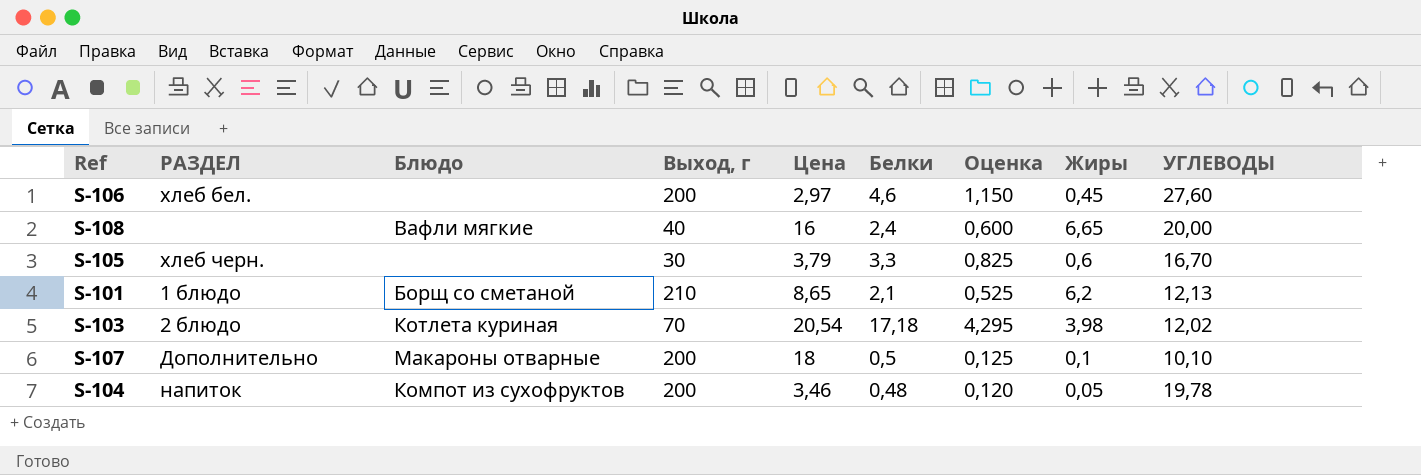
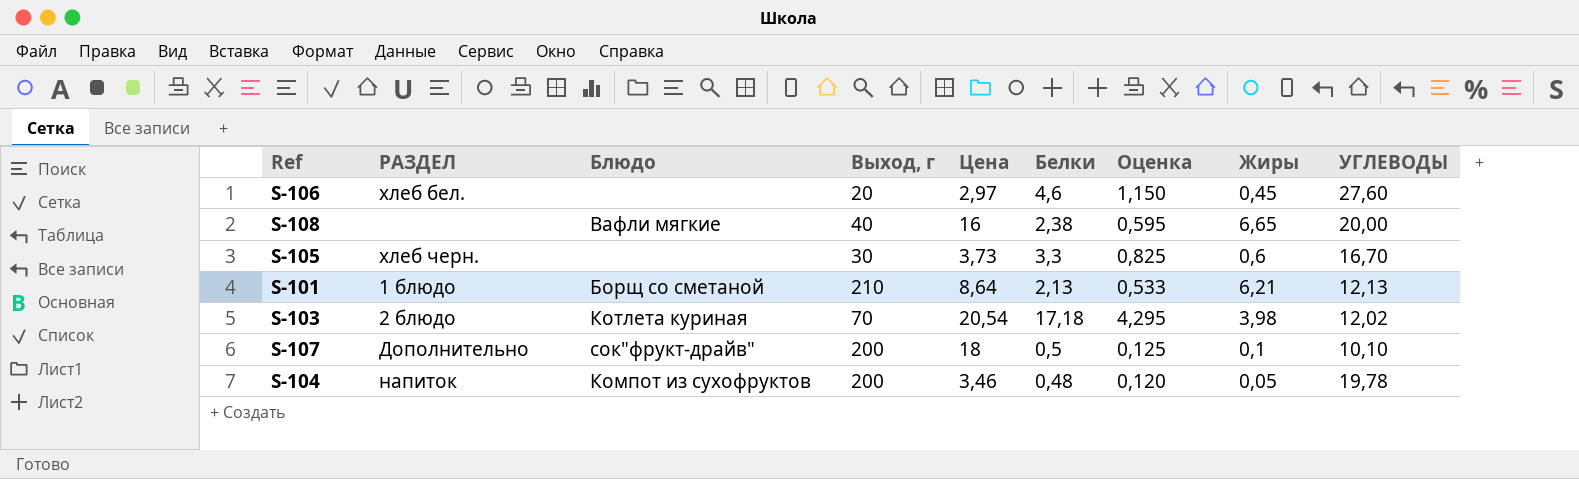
S-106 | Выход, г: 200 -> 20
S-108 | Белки: 2,4 -> 2,38
S-108 | Оценка: 0,600 -> 0,595
S-105 | Цена: 3,79 -> 3,73
S-101 | Цена: 8,65 -> 8,64
S-101 | Белки: 2,1 -> 2,13
S-101 | Оценка: 0,525 -> 0,533
S-101 | Жиры: 6,2 -> 6,21
S-107 | Блюдо: Макароны отварные -> сок"фрукт-драйв"

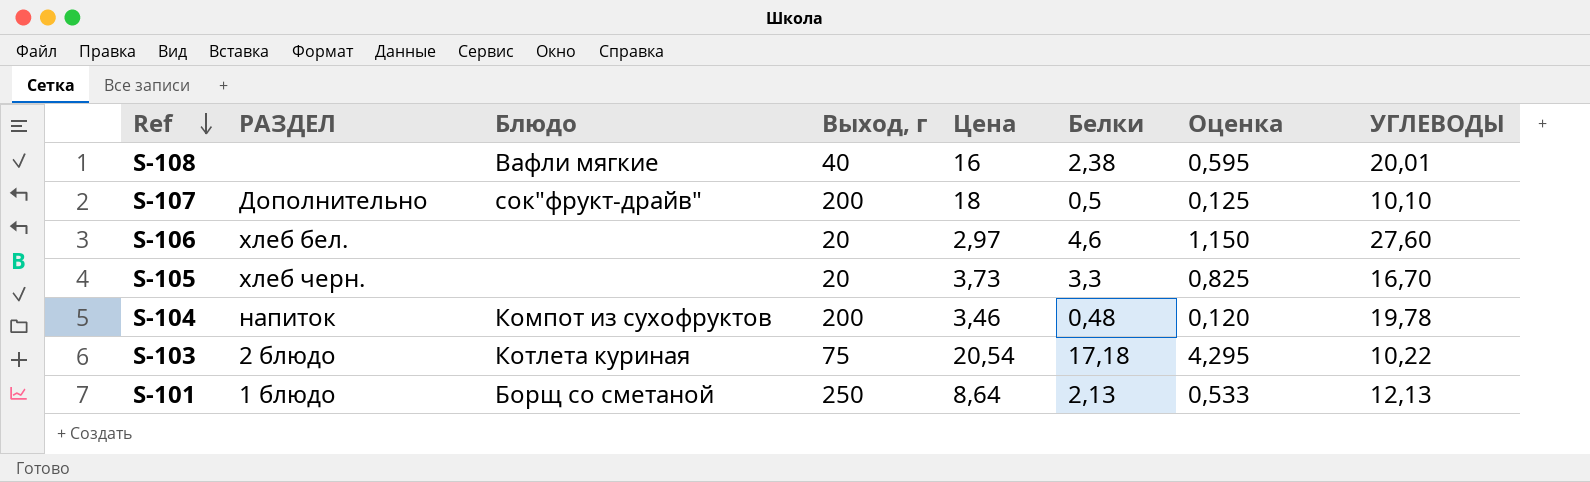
row order: none -> Ref descending
column Жиры | position: 8 -> none
S-108 | УГЛЕВОДЫ: 20,00 -> 20,01
S-105 | Выход, г: 30 -> 20
S-103 | Выход, г: 70 -> 75
S-103 | УГЛЕВОДЫ: 12,02 -> 10,22
S-101 | Выход, г: 210 -> 250

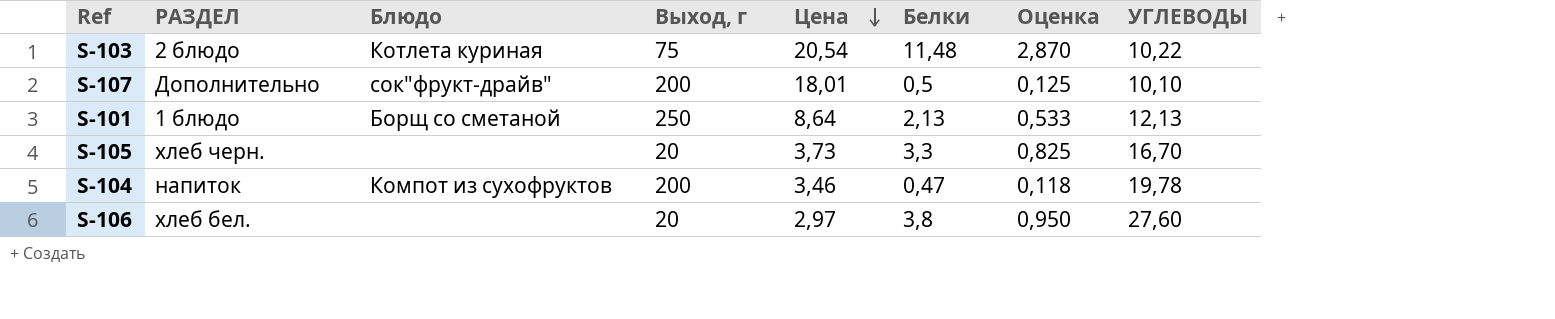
row order: Ref descending -> Цена descending
row S-108: none | Вафли мягкие | 40 | 16 | 2,38 | 0,595 | 20,01 -> none
S-103 | Белки: 17,18 -> 11,48
S-103 | Оценка: 4,295 -> 2,870
S-107 | Цена: 18 -> 18,01
S-104 | Белки: 0,48 -> 0,47
S-104 | Оценка: 0,120 -> 0,118
S-106 | Белки: 4,6 -> 3,8
S-106 | Оценка: 1,150 -> 0,950

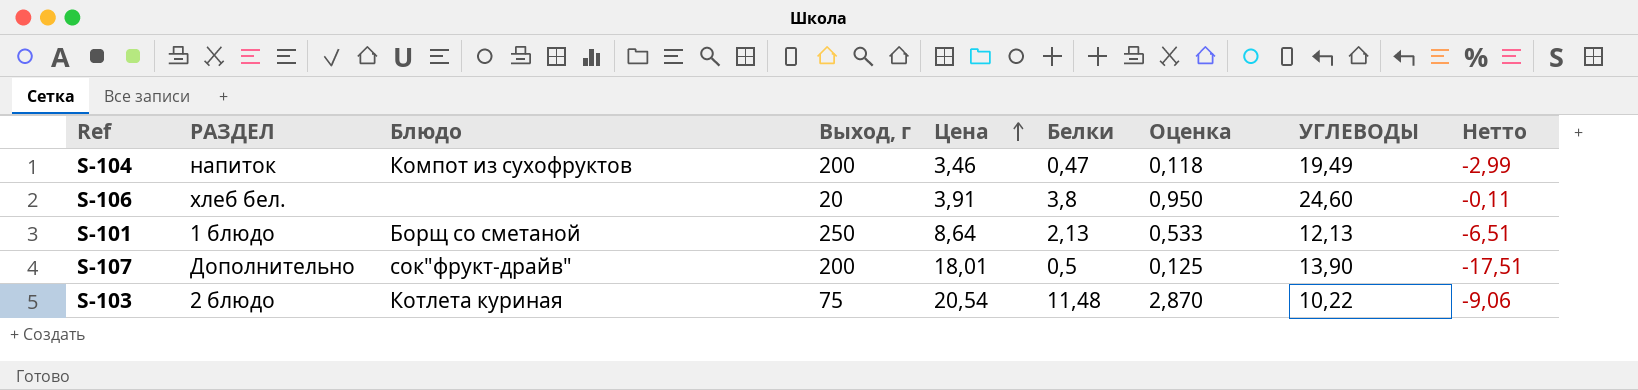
row order: Цена descending -> Цена ascending
column Нетто | formula: none -> [Белки] - [Цена]
row S-105: хлеб черн. | none | 20 | 3,73 | 3,3 | 0,825 | 16,70 -> none
S-104 | УГЛЕВОДЫ: 19,78 -> 19,49
S-106 | Цена: 2,97 -> 3,91
S-106 | УГЛЕВОДЫ: 27,60 -> 24,60
S-107 | УГЛЕВОДЫ: 10,10 -> 13,90

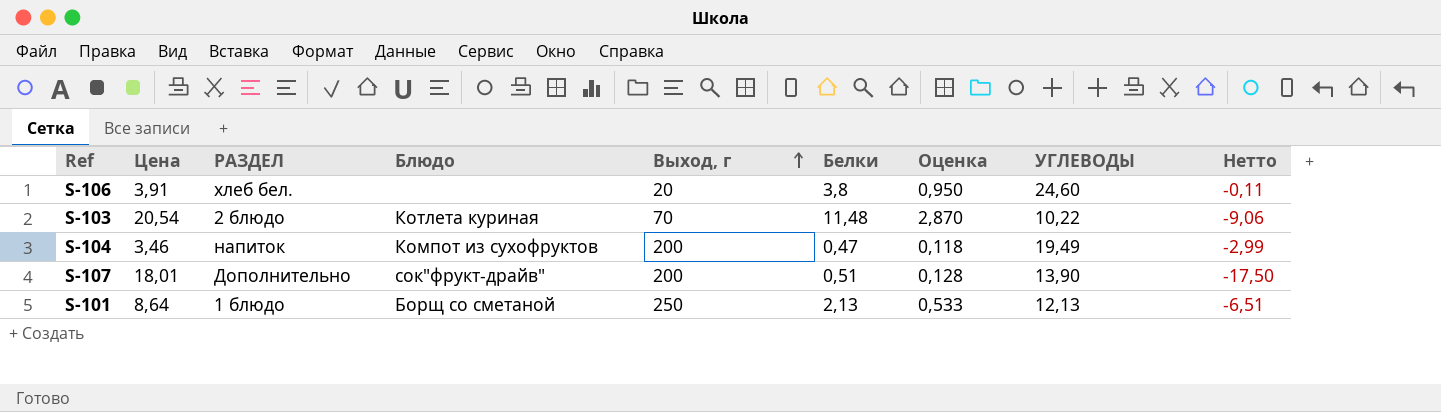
row order: Цена ascending -> Выход, г ascending
column Цена | position: 5 -> 2
S-103 | Выход, г: 75 -> 70
S-107 | Белки: 0,5 -> 0,51
S-107 | Оценка: 0,125 -> 0,128
S-107 | Нетто: -17,51 -> -17,50

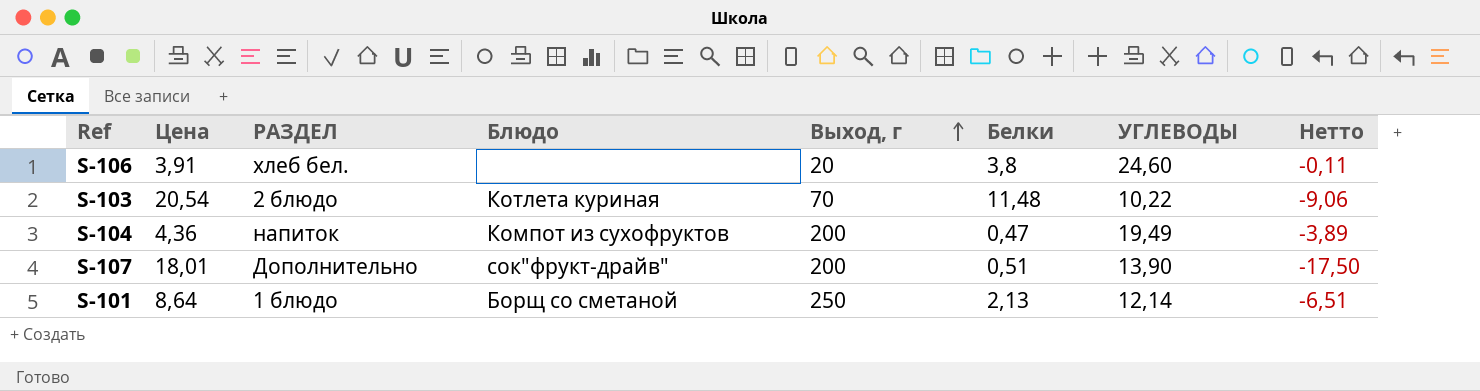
column Оценка | formula: [Белки] * 0,25 -> none
S-104 | Цена: 3,46 -> 4,36
S-104 | Нетто: -2,99 -> -3,89
S-101 | УГЛЕВОДЫ: 12,13 -> 12,14

